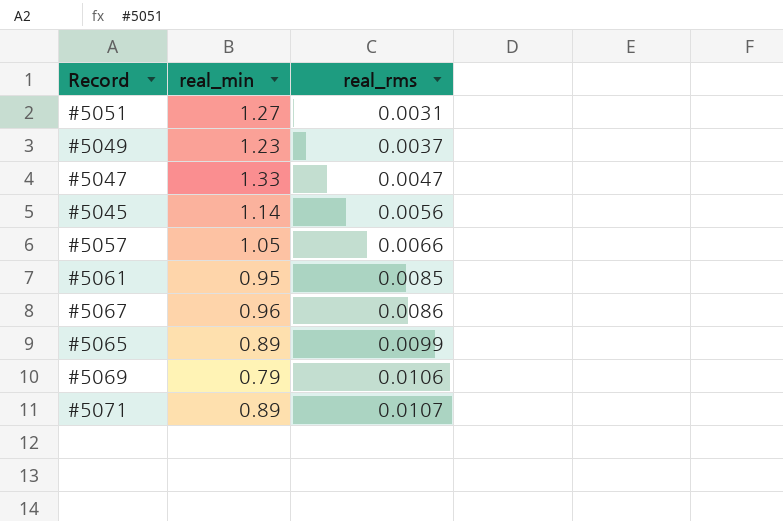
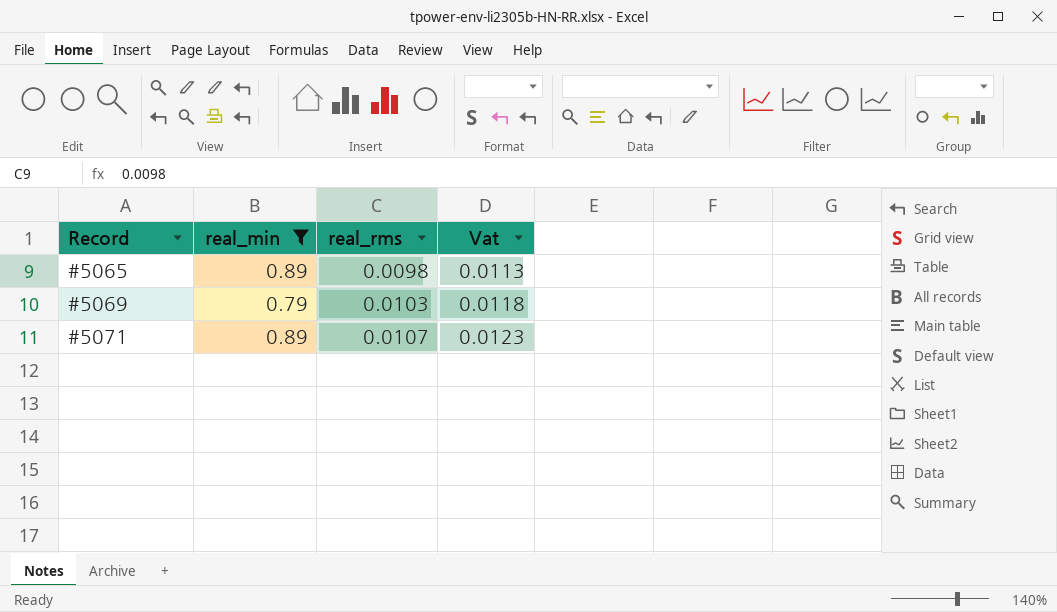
filter: none -> real_min <= 0.89
column Vat | formula: none -> [real_rms] * 1.15
#5065 | real_rms: 0.0099 -> 0.0098
#5069 | real_rms: 0.0106 -> 0.0103

